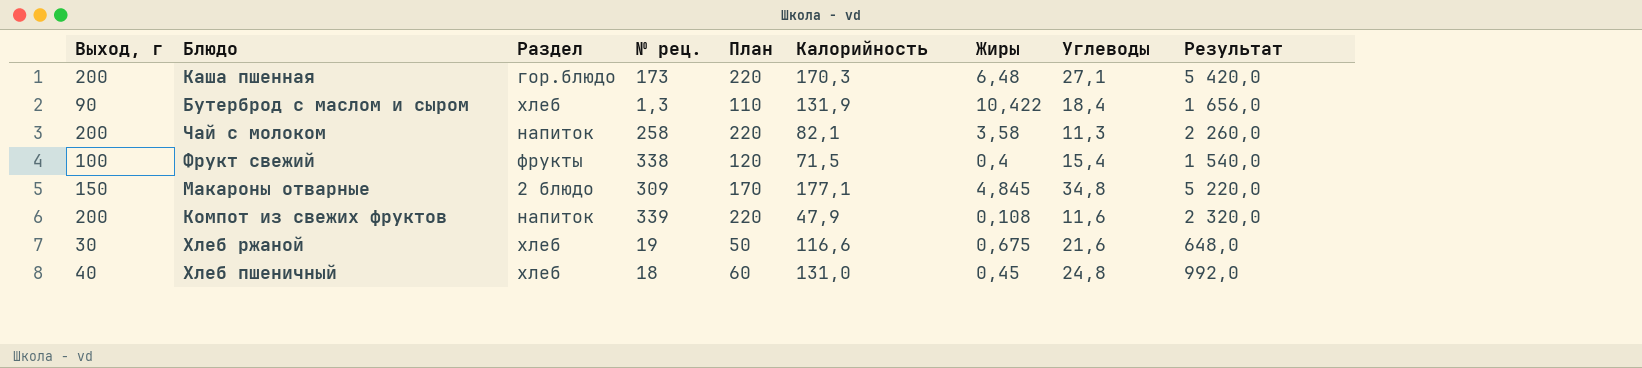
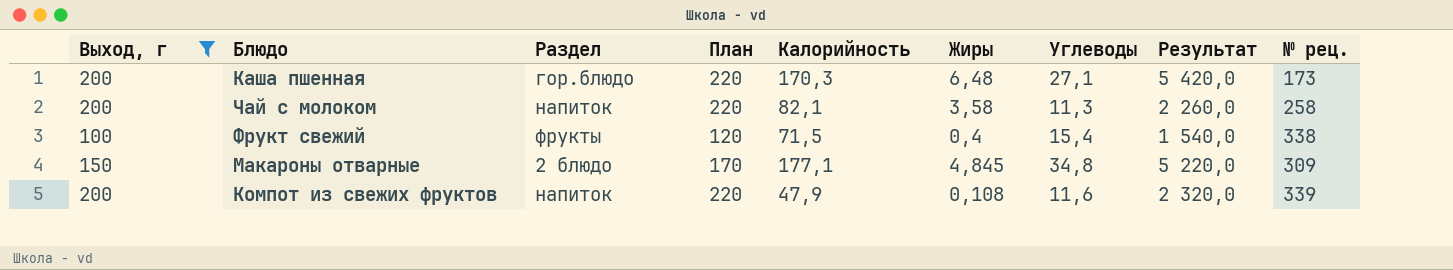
filter: none -> Выход, г >= 100
column № рец. | position: 4 -> 9

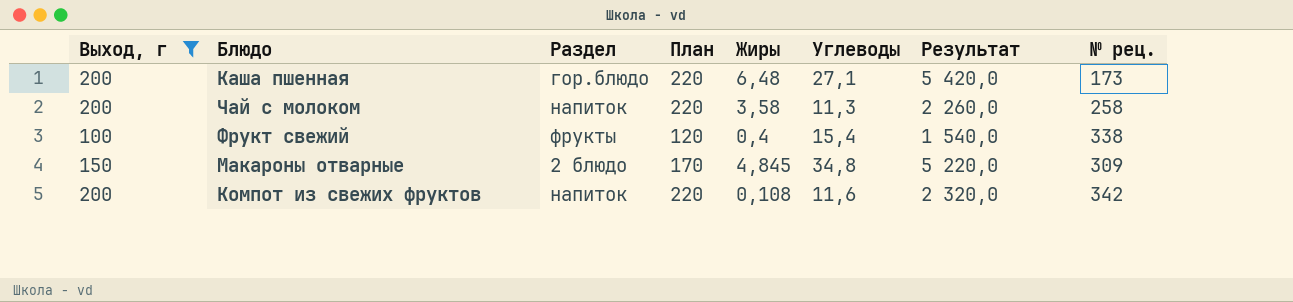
column Калорийность | position: 5 -> none
Компот из свежих фруктов | № рец.: 339 -> 342

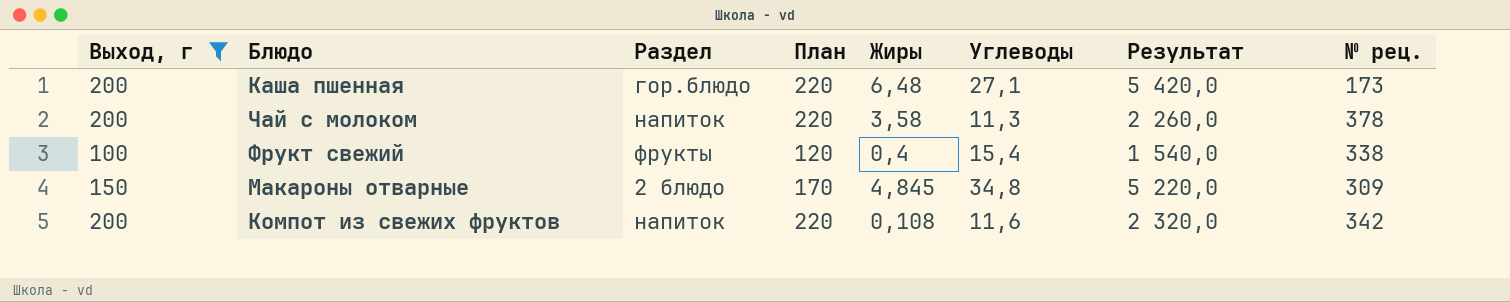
Чай с молоком | № рец.: 258 -> 378

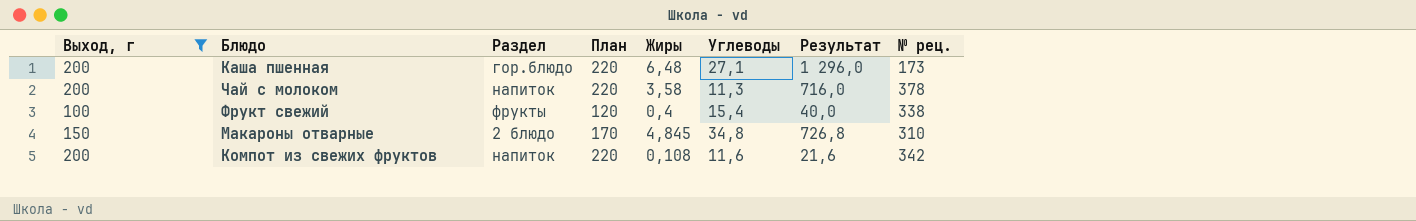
column Результат | formula: [Выход, г] * [Углеводы] -> [Выход, г] * [Жиры]
Макароны отварные | № рец.: 309 -> 310

